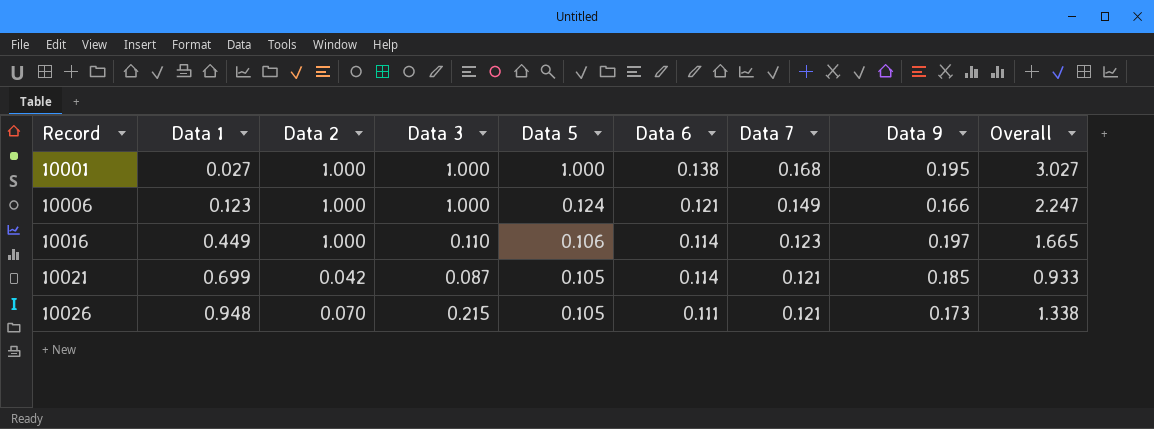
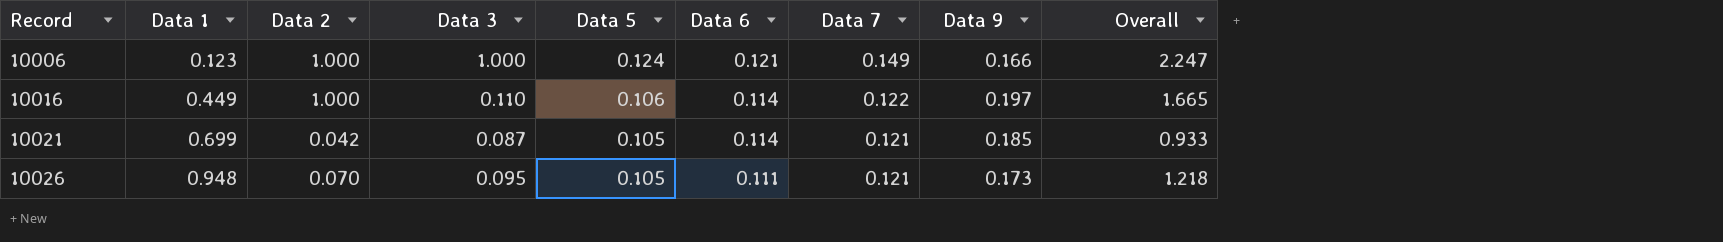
row 10001: 0.027 | 1.000 | 1.000 | 1.000 | 0.138 | 0.168 | 0.195 | 3.027 -> none
10016 | Data 7: 0.123 -> 0.122
10026 | Data 3: 0.215 -> 0.095
10026 | Overall: 1.338 -> 1.218

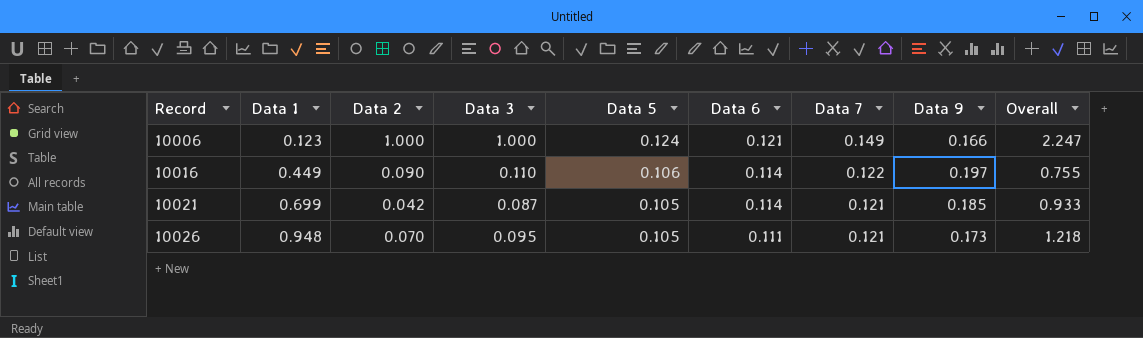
10016 | Data 2: 1.000 -> 0.090
10016 | Overall: 1.665 -> 0.755

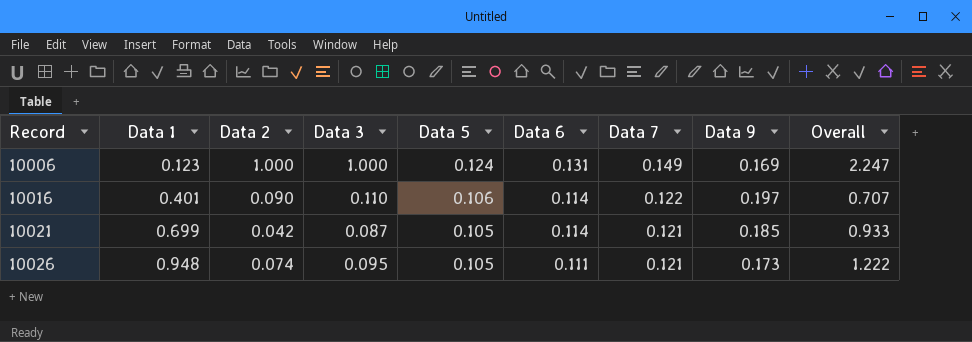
10006 | Data 6: 0.121 -> 0.131
10006 | Data 9: 0.166 -> 0.169
10016 | Data 1: 0.449 -> 0.401
10016 | Overall: 0.755 -> 0.707
10026 | Data 2: 0.070 -> 0.074
10026 | Overall: 1.218 -> 1.222

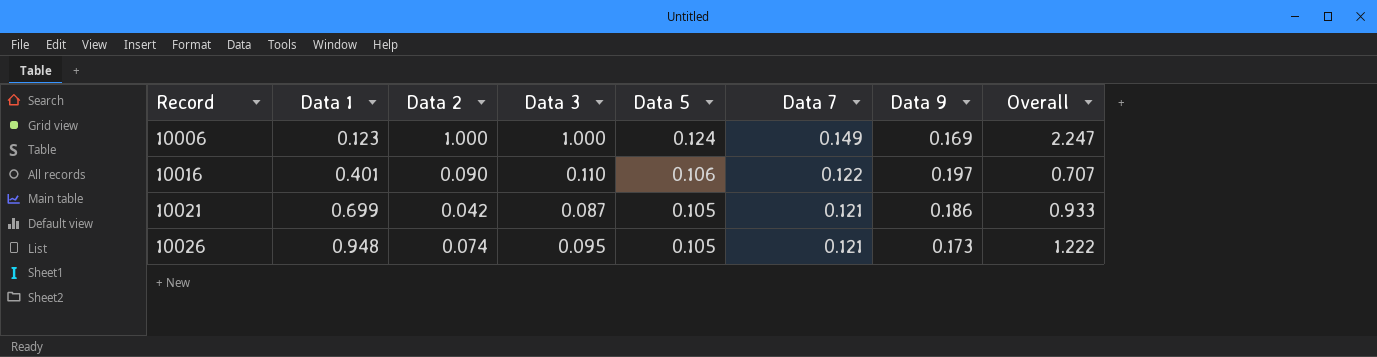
column Data 6 | position: 6 -> none
10021 | Data 9: 0.185 -> 0.186

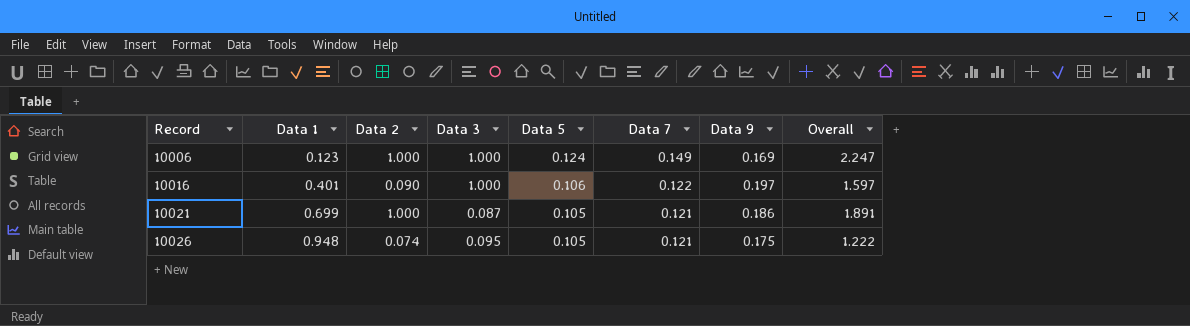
10016 | Data 3: 0.110 -> 1.000
10016 | Overall: 0.707 -> 1.597
10021 | Data 2: 0.042 -> 1.000
10021 | Overall: 0.933 -> 1.891
10026 | Data 9: 0.173 -> 0.175

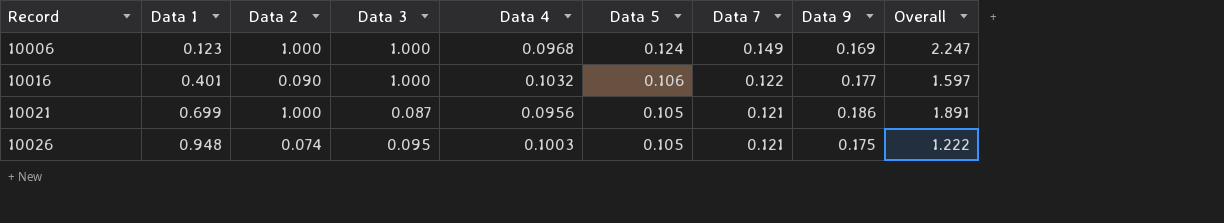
column Data 4 | position: none -> 5
10016 | Data 9: 0.197 -> 0.177

